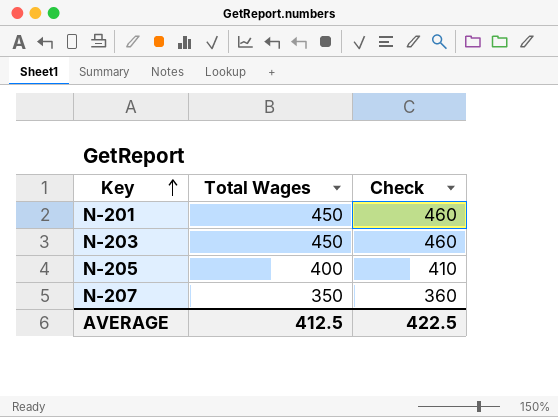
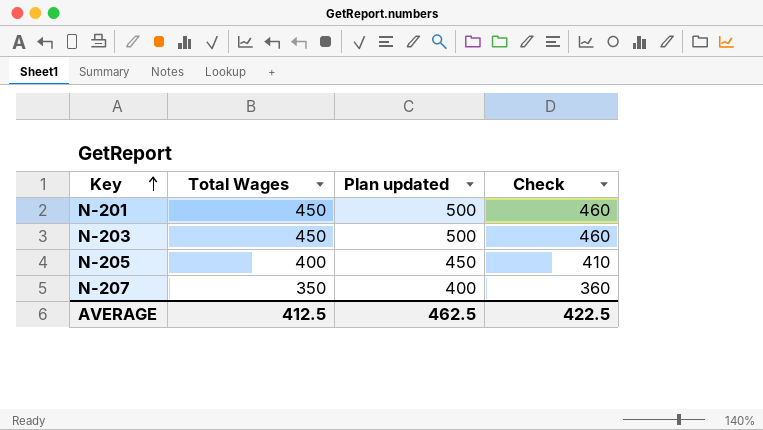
column Plan updated | formula: none -> [Total Wages] + 50

